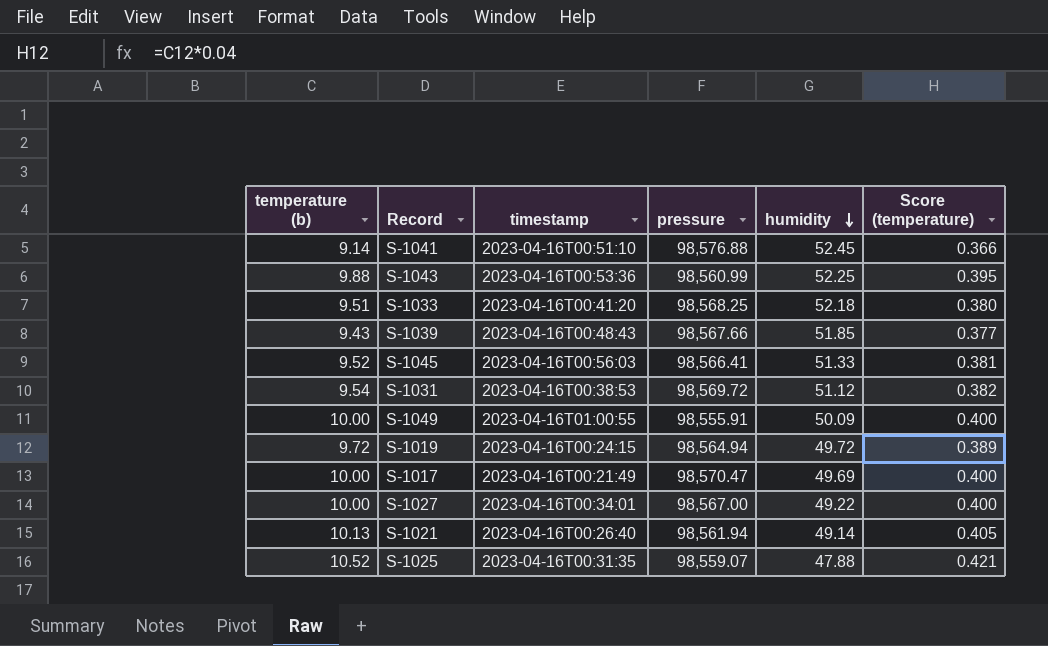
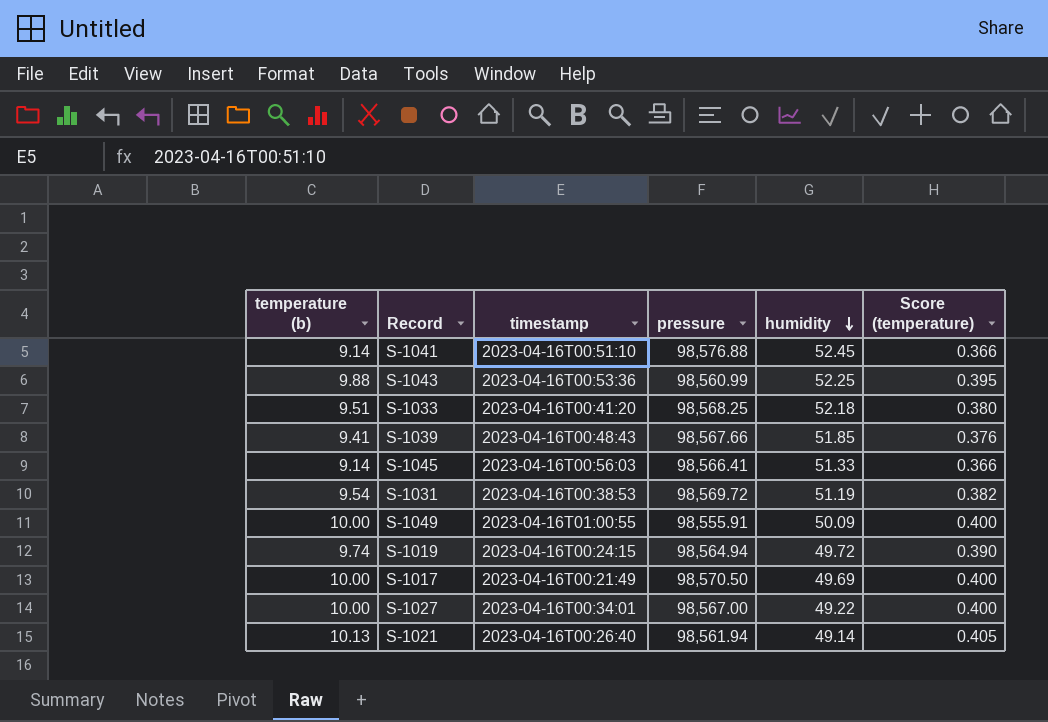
row S-1025: 10.52 | 2023-04-16T00:31:35 | 98,559.07 | 47.88 | 0.421 -> none
S-1039 | temperature (b): 9.43 -> 9.41
S-1039 | Score (temperature): 0.377 -> 0.376
S-1045 | temperature (b): 9.52 -> 9.14
S-1045 | Score (temperature): 0.381 -> 0.366
S-1031 | humidity: 51.12 -> 51.19
S-1019 | temperature (b): 9.72 -> 9.74
S-1019 | Score (temperature): 0.389 -> 0.390
S-1017 | pressure: 98,570.47 -> 98,570.50

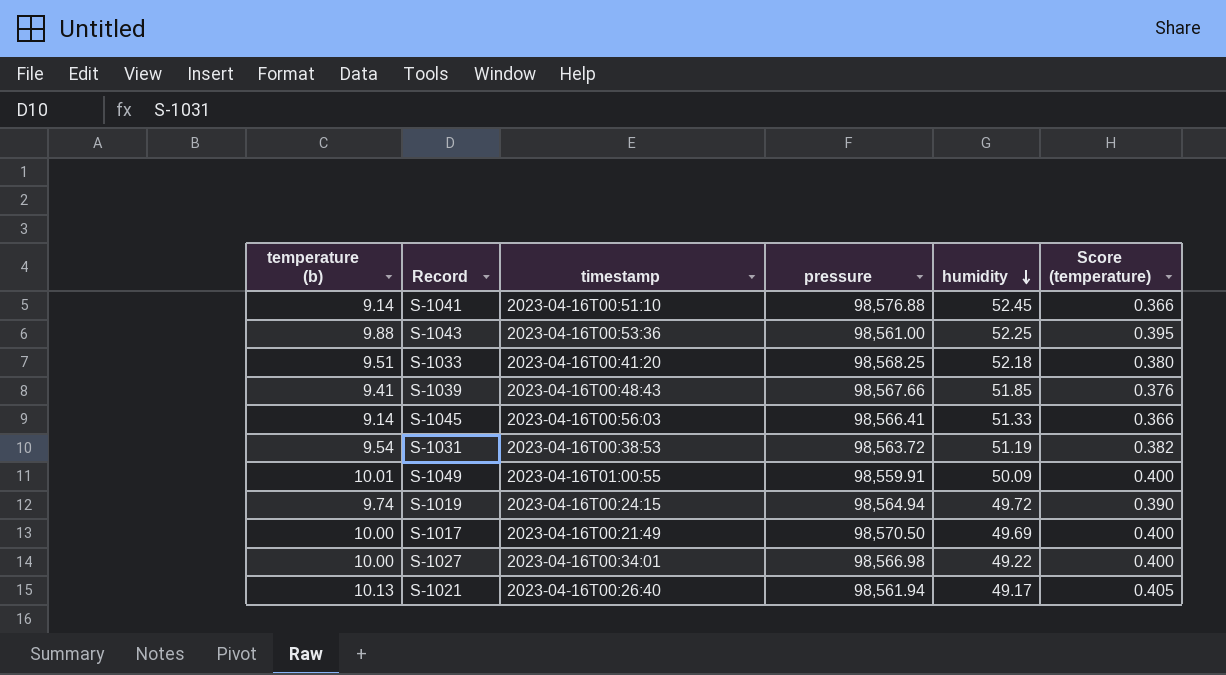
S-1043 | pressure: 98,560.99 -> 98,561.00
S-1031 | pressure: 98,569.72 -> 98,563.72
S-1049 | temperature (b): 10.00 -> 10.01
S-1049 | pressure: 98,555.91 -> 98,559.91
S-1027 | pressure: 98,567.00 -> 98,566.98
S-1021 | humidity: 49.14 -> 49.17

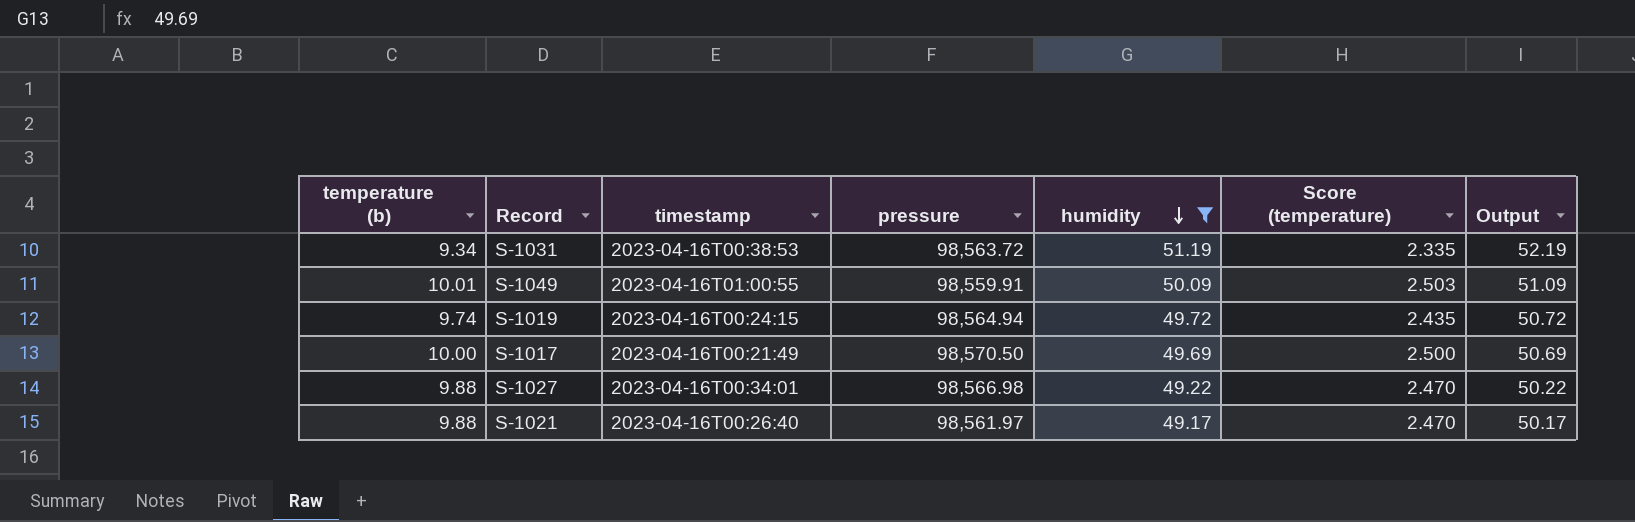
filter: none -> humidity <= 51.19
column Score (temperature) | formula: [temperature (b)] * 0.04 -> [temperature (b)] * 0.25
column Output | formula: none -> [humidity] + 1
S-1031 | temperature (b): 9.54 -> 9.34
S-1027 | temperature (b): 10.00 -> 9.88
S-1021 | temperature (b): 10.13 -> 9.88
S-1021 | pressure: 98,561.94 -> 98,561.97

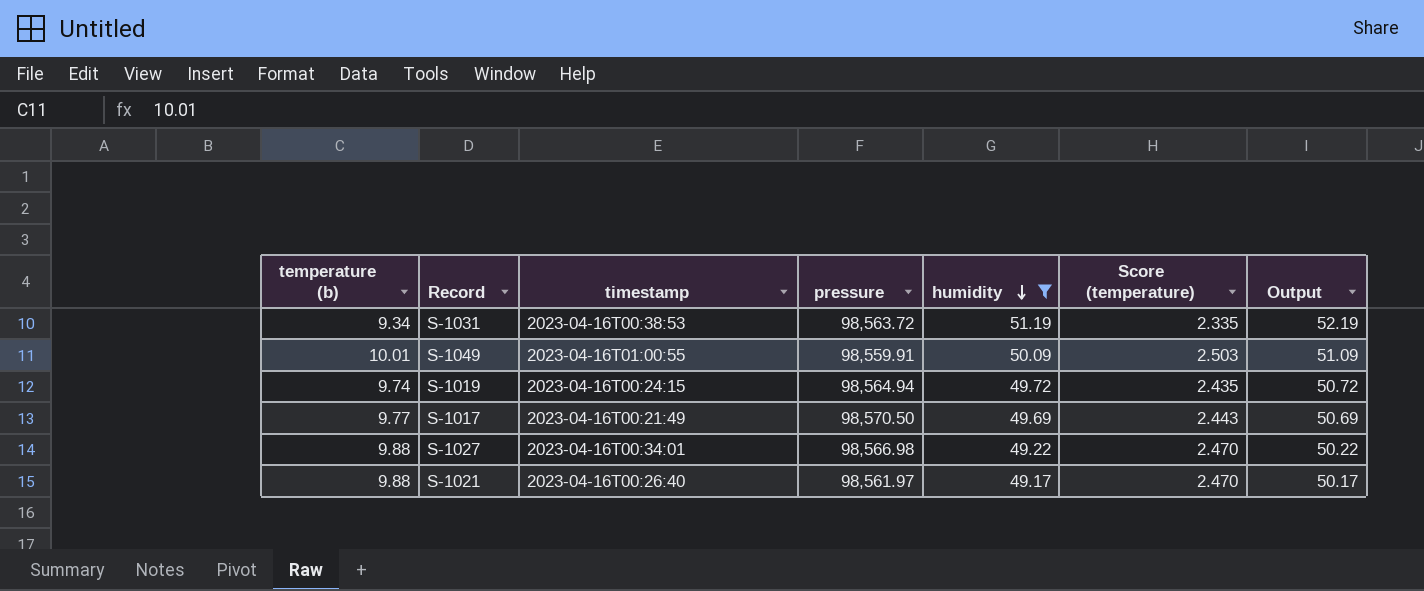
S-1017 | temperature (b): 10.00 -> 9.77
S-1017 | Score (temperature): 2.500 -> 2.443

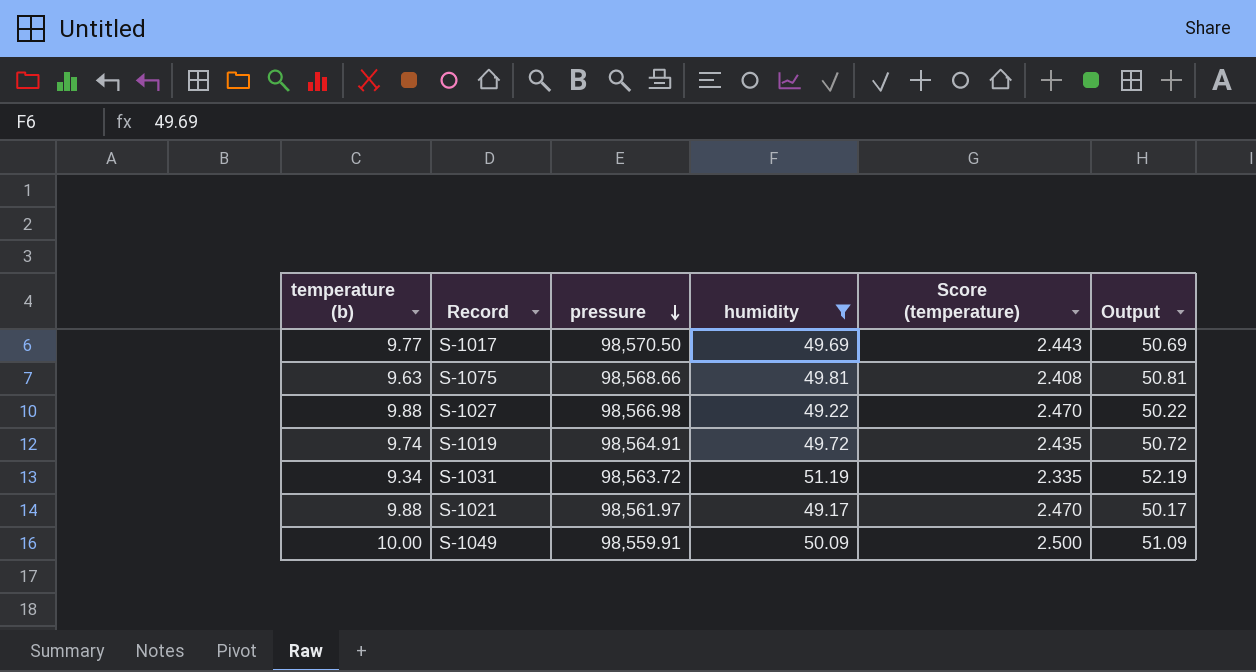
row order: humidity descending -> pressure descending
column timestamp | position: 3 -> none
row S-1075: none -> 9.63 | 98,568.66 | 49.81 | 2.408 | 50.81
S-1019 | pressure: 98,564.94 -> 98,564.91
S-1049 | temperature (b): 10.01 -> 10.00
S-1049 | Score (temperature): 2.503 -> 2.500

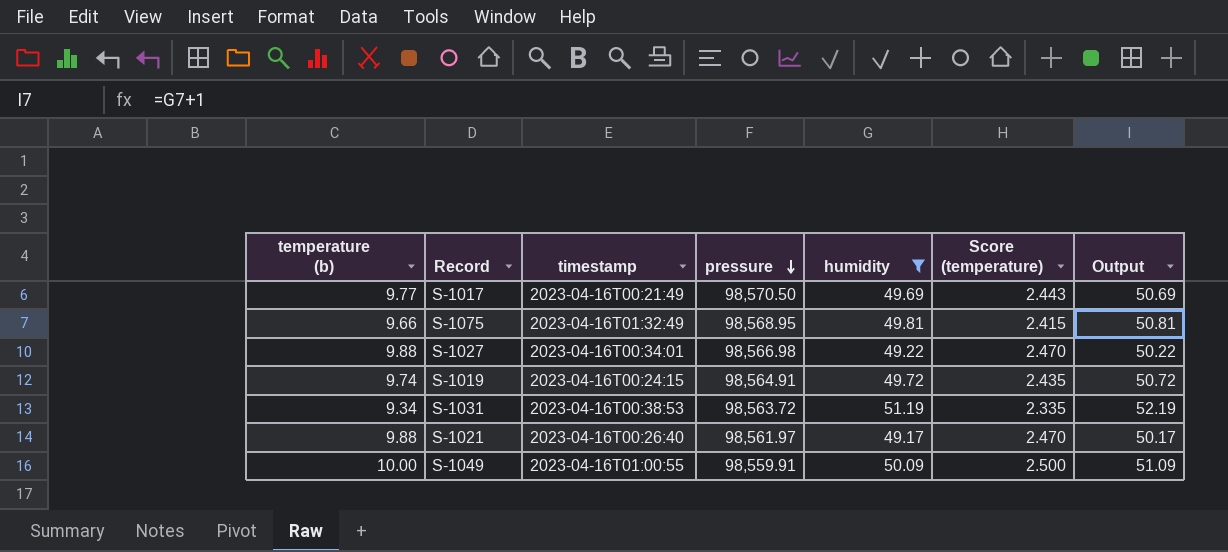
column timestamp | position: none -> 3
S-1075 | temperature (b): 9.63 -> 9.66
S-1075 | pressure: 98,568.66 -> 98,568.95
S-1075 | Score (temperature): 2.408 -> 2.415

